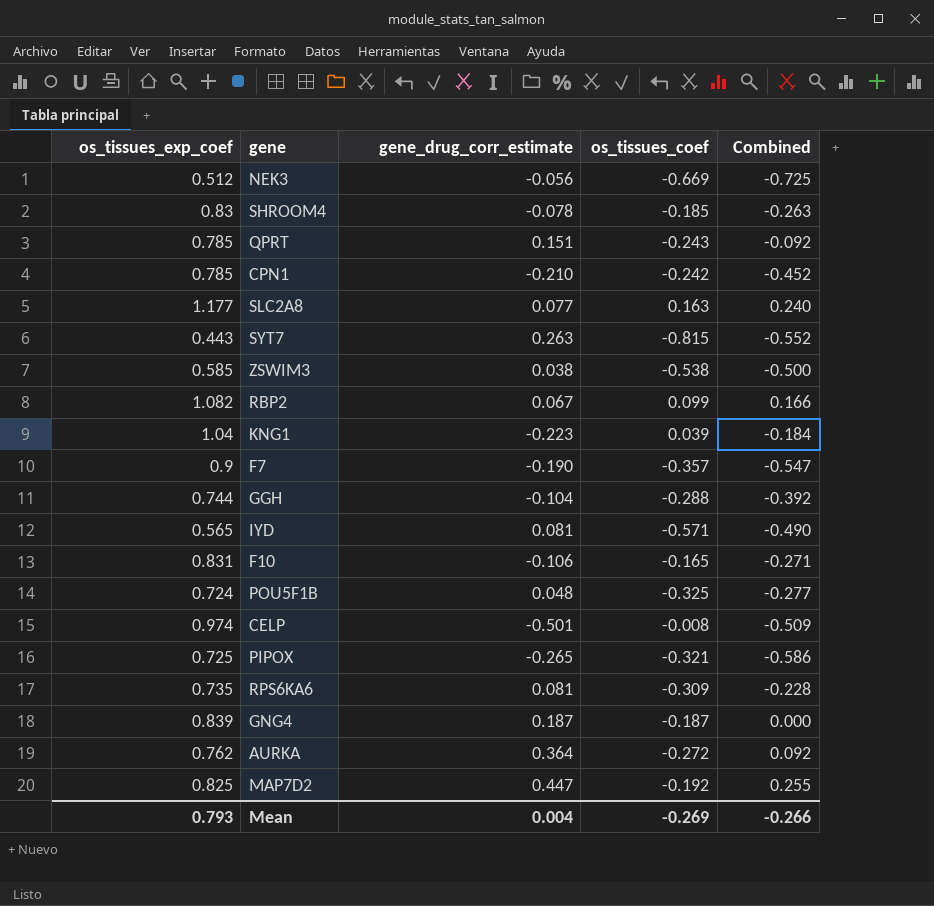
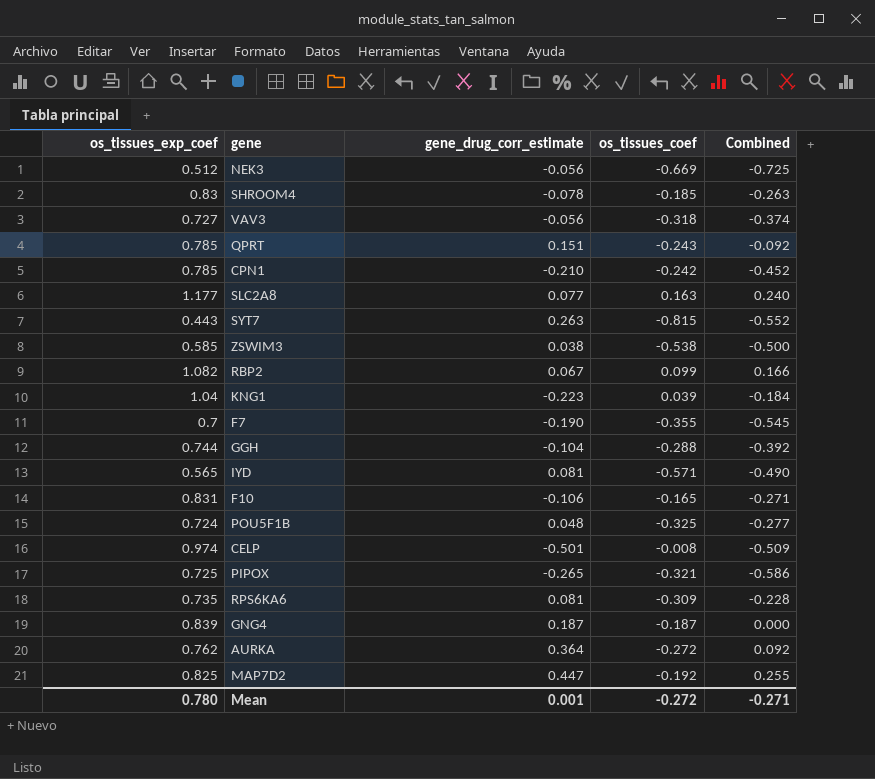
row VAV3: none -> 0.727 | -0.056 | -0.318 | -0.374
F7 | os_tissues_exp_coef: 0.9 -> 0.7
F7 | os_tissues_coef: -0.357 -> -0.355
F7 | Combined: -0.547 -> -0.545
Mean | os_tissues_exp_coef: 0.793 -> 0.780
Mean | gene_drug_corr_estimate: 0.004 -> 0.001
Mean | os_tissues_coef: -0.269 -> -0.272
Mean | Combined: -0.266 -> -0.271

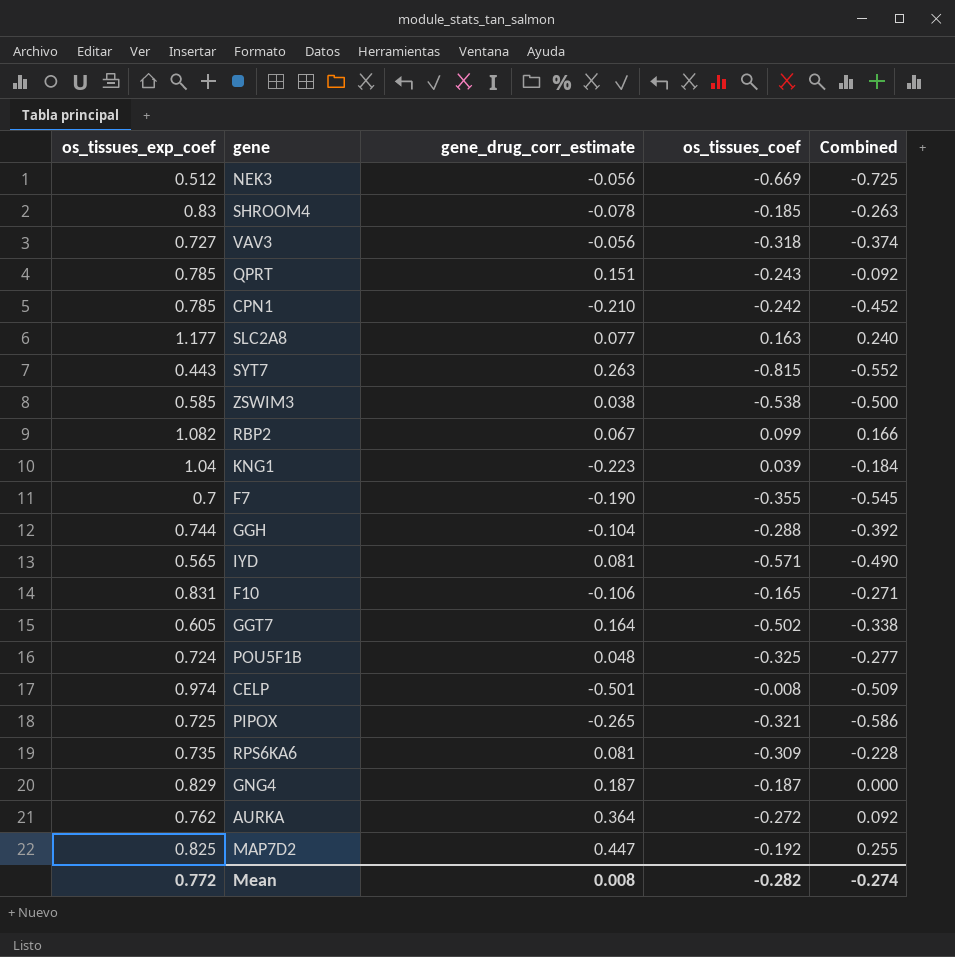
row GGT7: none -> 0.605 | 0.164 | -0.502 | -0.338
GNG4 | os_tissues_exp_coef: 0.839 -> 0.829
Mean | os_tissues_exp_coef: 0.780 -> 0.772
Mean | gene_drug_corr_estimate: 0.001 -> 0.008
Mean | os_tissues_coef: -0.272 -> -0.282
Mean | Combined: -0.271 -> -0.274

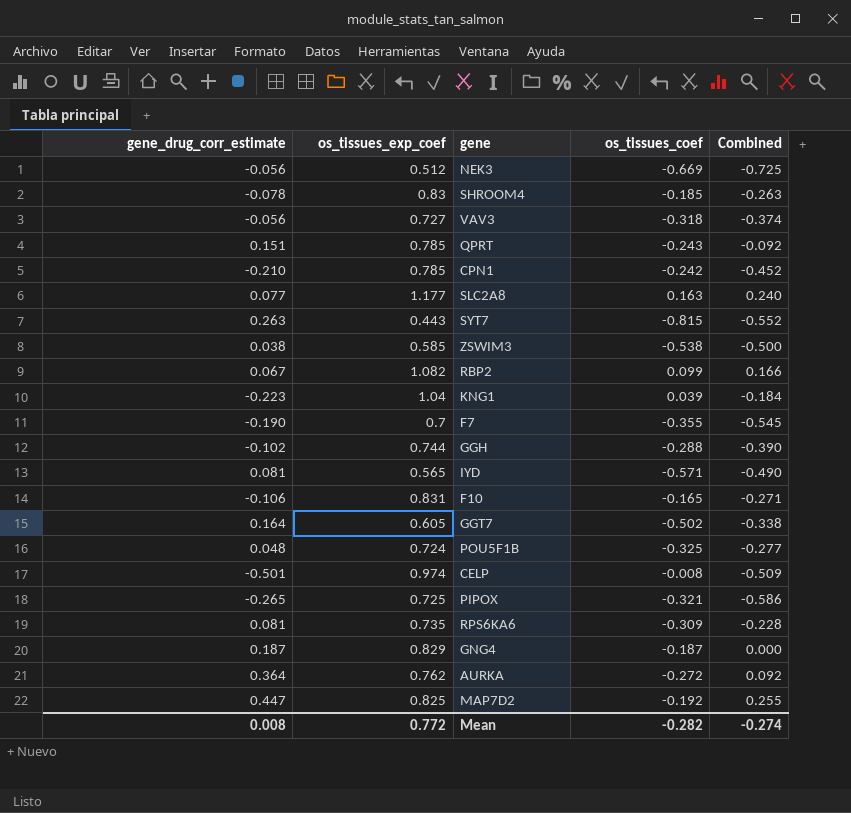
column gene_drug_corr_estimate | position: 3 -> 1
GGH | gene_drug_corr_estimate: -0.104 -> -0.102
GGH | Combined: -0.392 -> -0.390

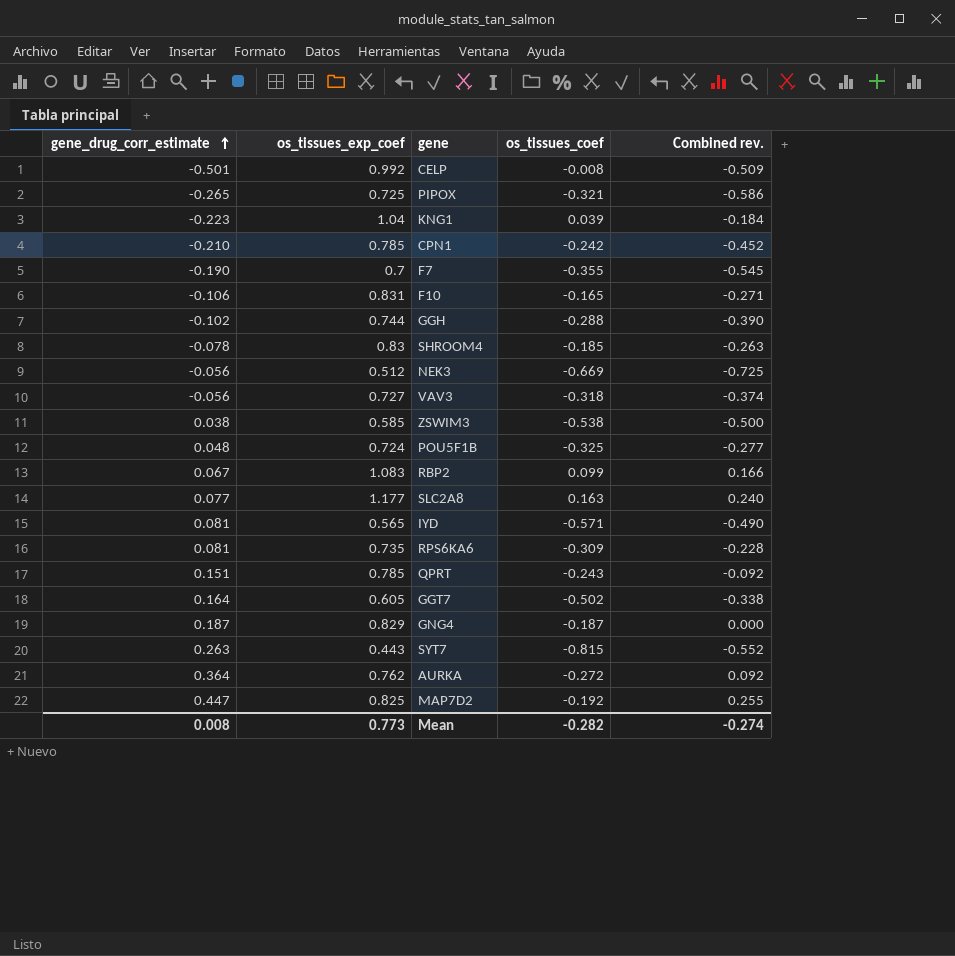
row order: none -> gene_drug_corr_estimate ascending
column name: Combined -> Combined rev.
CELP | os_tissues_exp_coef: 0.974 -> 0.992
RBP2 | os_tissues_exp_coef: 1.082 -> 1.083
Mean | os_tissues_exp_coef: 0.772 -> 0.773

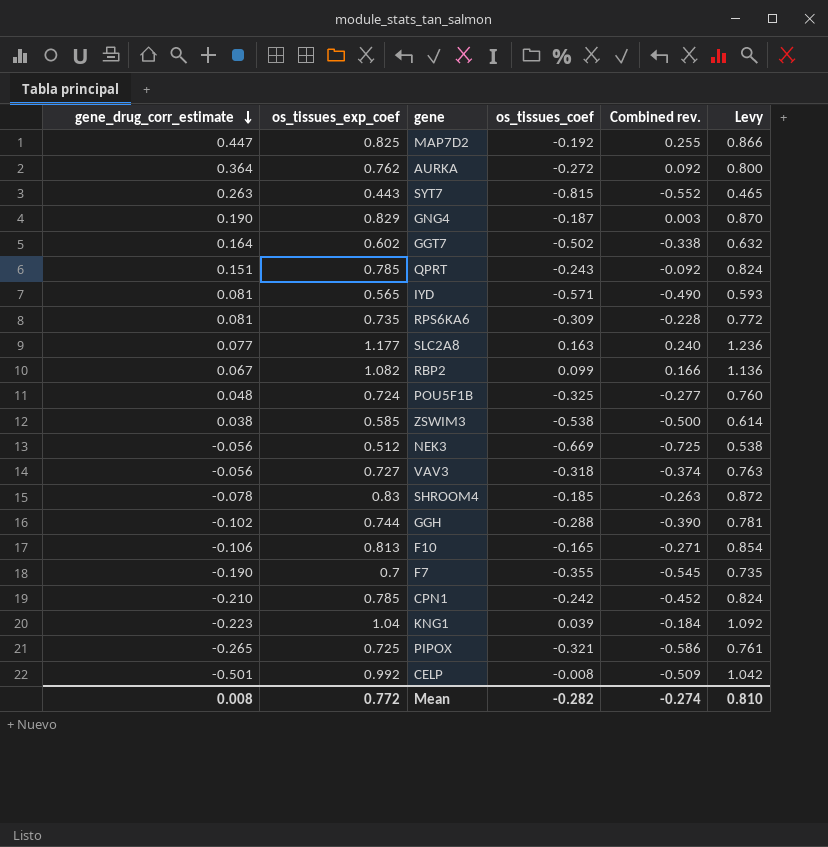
row order: gene_drug_corr_estimate ascending -> gene_drug_corr_estimate descending
column Levy | formula: none -> [os_tissues_exp_coef] * 1.05
GNG4 | gene_drug_corr_estimate: 0.187 -> 0.190
GNG4 | Combined rev.: 0.000 -> 0.003
GGT7 | os_tissues_exp_coef: 0.605 -> 0.602
RBP2 | os_tissues_exp_coef: 1.083 -> 1.082
F10 | os_tissues_exp_coef: 0.831 -> 0.813
Mean | os_tissues_exp_coef: 0.773 -> 0.772

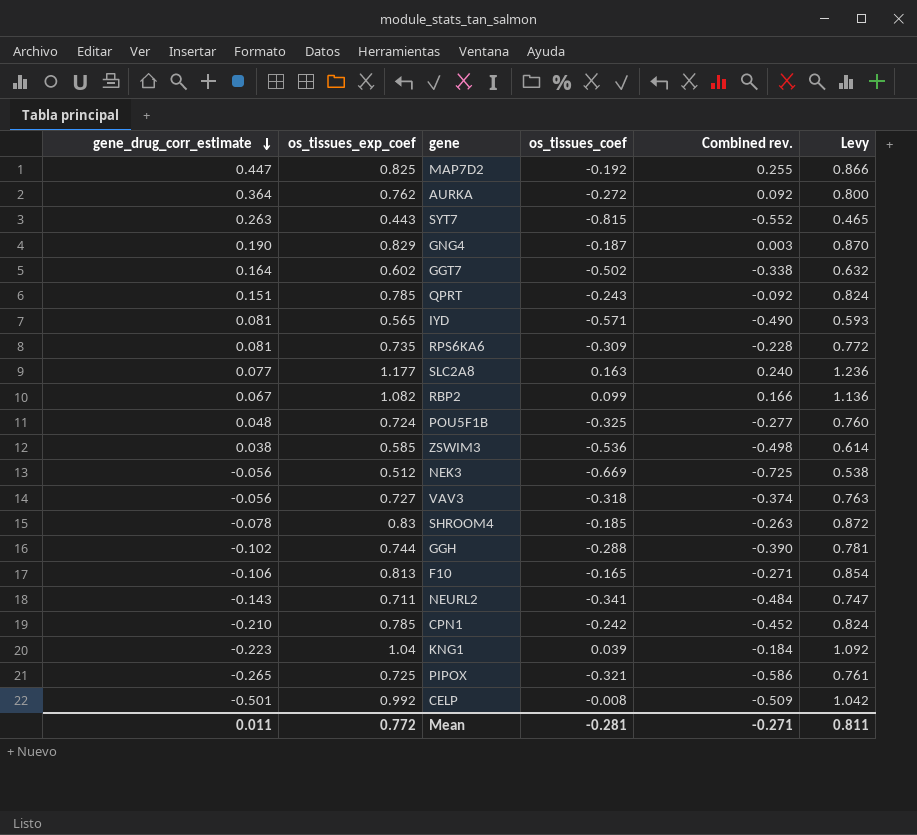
row F7: -0.190 | 0.7 | -0.355 | -0.545 | 0.735 -> none
ZSWIM3 | os_tissues_coef: -0.538 -> -0.536
ZSWIM3 | Combined rev.: -0.500 -> -0.498
row NEURL2: none -> -0.143 | 0.711 | -0.341 | -0.484 | 0.747
Mean | gene_drug_corr_estimate: 0.008 -> 0.011
Mean | os_tissues_coef: -0.282 -> -0.281
Mean | Combined rev.: -0.274 -> -0.271
Mean | Levy: 0.810 -> 0.811

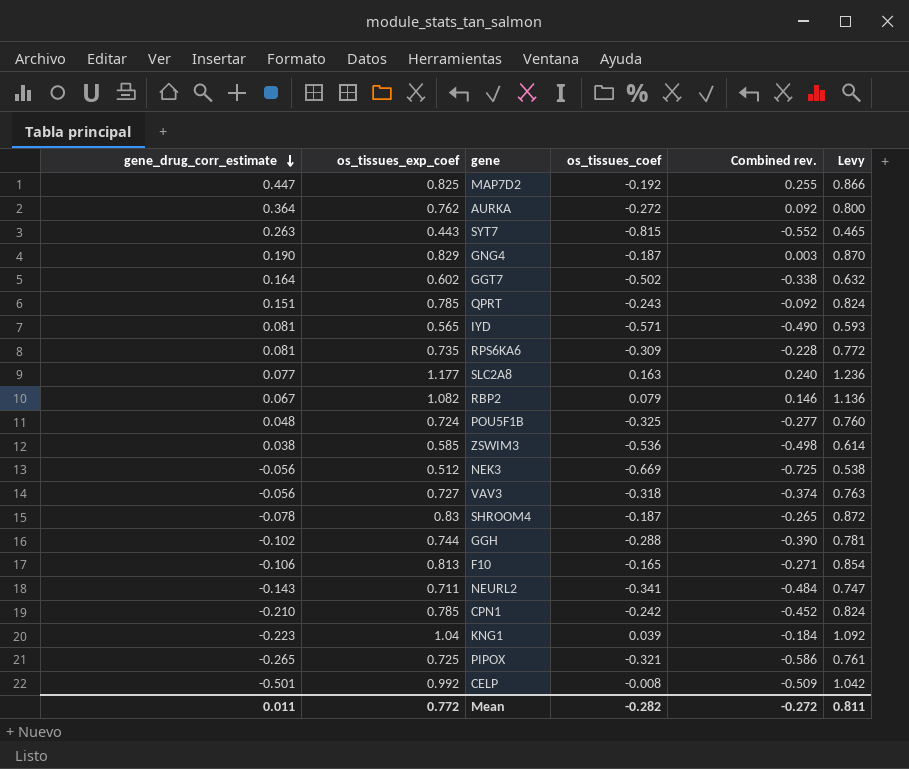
RBP2 | os_tissues_coef: 0.099 -> 0.079
RBP2 | Combined rev.: 0.166 -> 0.146
SHROOM4 | os_tissues_coef: -0.185 -> -0.187
SHROOM4 | Combined rev.: -0.263 -> -0.265
Mean | os_tissues_coef: -0.281 -> -0.282
Mean | Combined rev.: -0.271 -> -0.272

